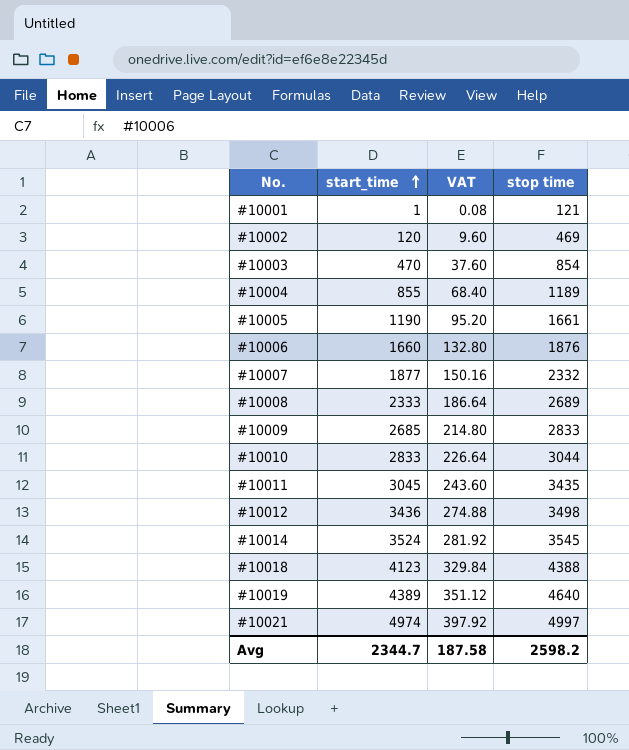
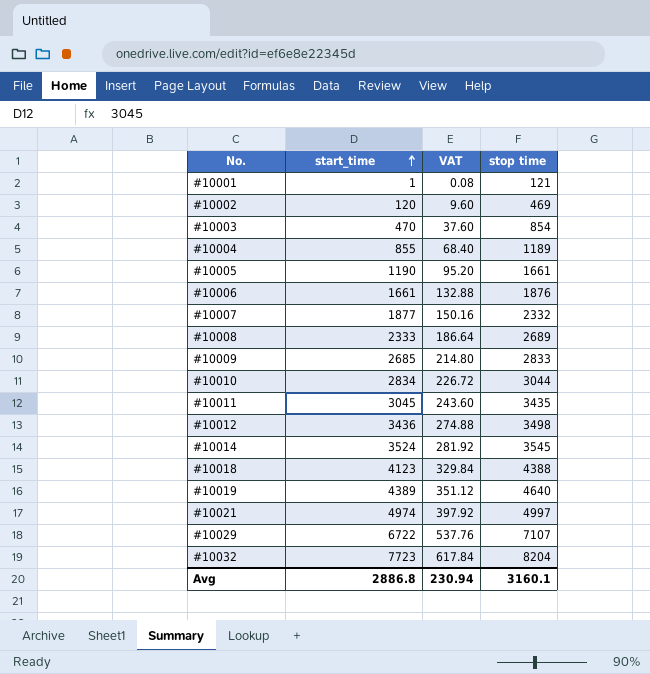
#10006 | start_time: 1660 -> 1661
#10006 | VAT: 132.80 -> 132.88
#10010 | start_time: 2833 -> 2834
#10010 | VAT: 226.64 -> 226.72
row #10029: none -> 6722 | 537.76 | 7107
row #10032: none -> 7723 | 617.84 | 8204
Avg | start_time: 2344.7 -> 2886.8
Avg | VAT: 187.58 -> 230.94
Avg | stop time: 2598.2 -> 3160.1

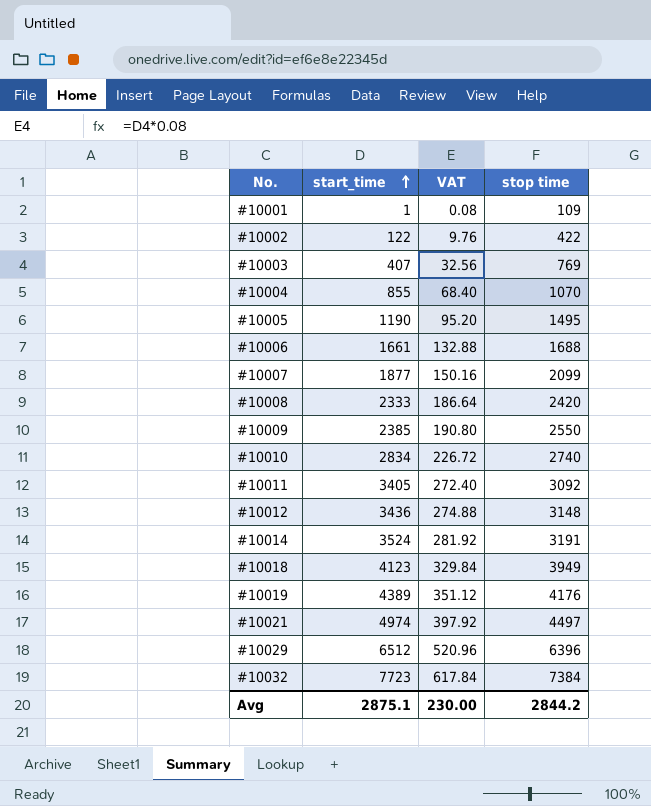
#10001 | stop time: 121 -> 109
#10002 | start_time: 120 -> 122
#10002 | VAT: 9.60 -> 9.76
#10002 | stop time: 469 -> 422
#10003 | start_time: 470 -> 407
#10003 | VAT: 37.60 -> 32.56
#10003 | stop time: 854 -> 769
#10004 | stop time: 1189 -> 1070
#10005 | stop time: 1661 -> 1495
#10006 | stop time: 1876 -> 1688
#10007 | stop time: 2332 -> 2099
#10008 | stop time: 2689 -> 2420
#10009 | start_time: 2685 -> 2385
#10009 | VAT: 214.80 -> 190.80
#10009 | stop time: 2833 -> 2550
#10010 | stop time: 3044 -> 2740
#10011 | start_time: 3045 -> 3405
#10011 | VAT: 243.60 -> 272.40
#10011 | stop time: 3435 -> 3092
#10012 | stop time: 3498 -> 3148
#10014 | stop time: 3545 -> 3191
#10018 | stop time: 4388 -> 3949
#10019 | stop time: 4640 -> 4176
#10021 | stop time: 4997 -> 4497
#10029 | start_time: 6722 -> 6512
#10029 | VAT: 537.76 -> 520.96
#10029 | stop time: 7107 -> 6396
#10032 | stop time: 8204 -> 7384
Avg | start_time: 2886.8 -> 2875.1
Avg | VAT: 230.94 -> 230.00
Avg | stop time: 3160.1 -> 2844.2

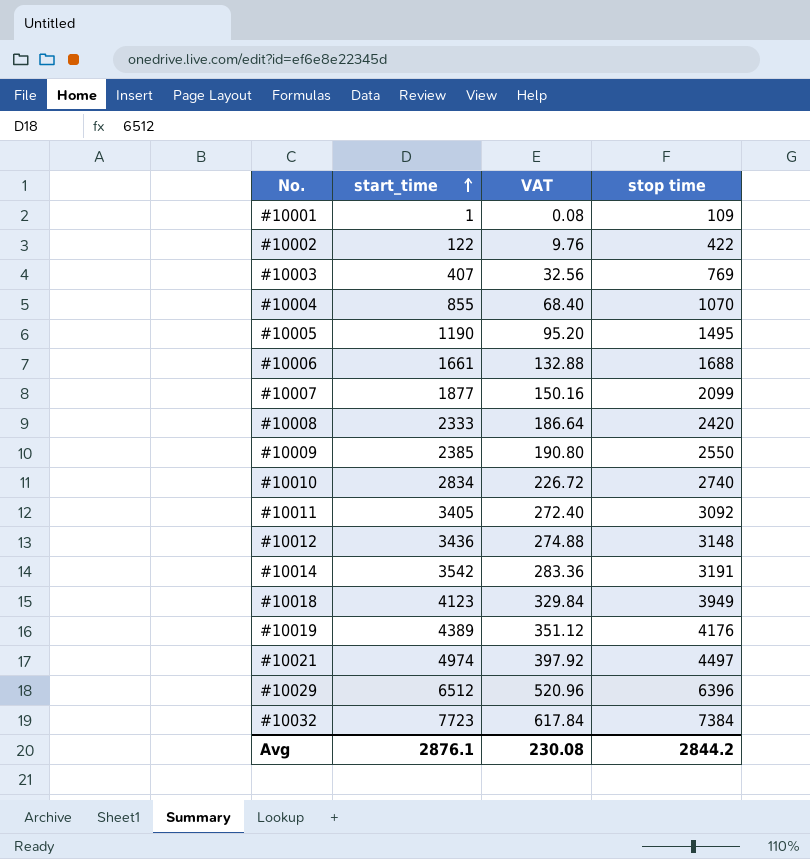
#10014 | start_time: 3524 -> 3542
#10014 | VAT: 281.92 -> 283.36
Avg | start_time: 2875.1 -> 2876.1
Avg | VAT: 230.00 -> 230.08

